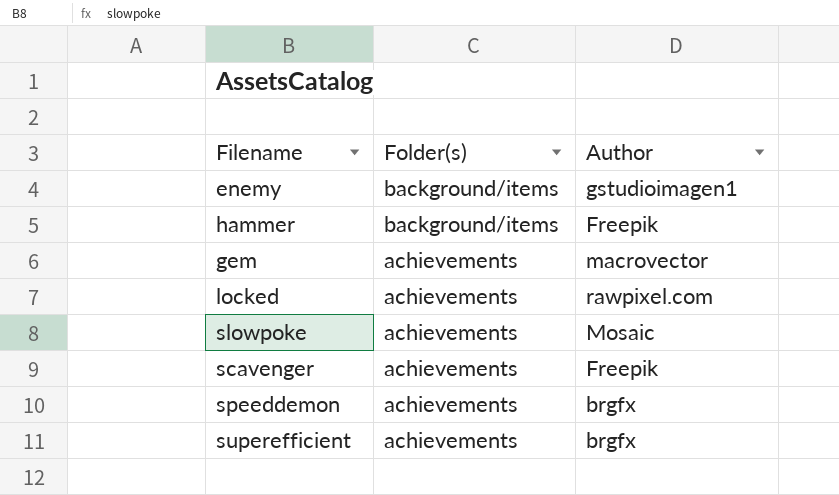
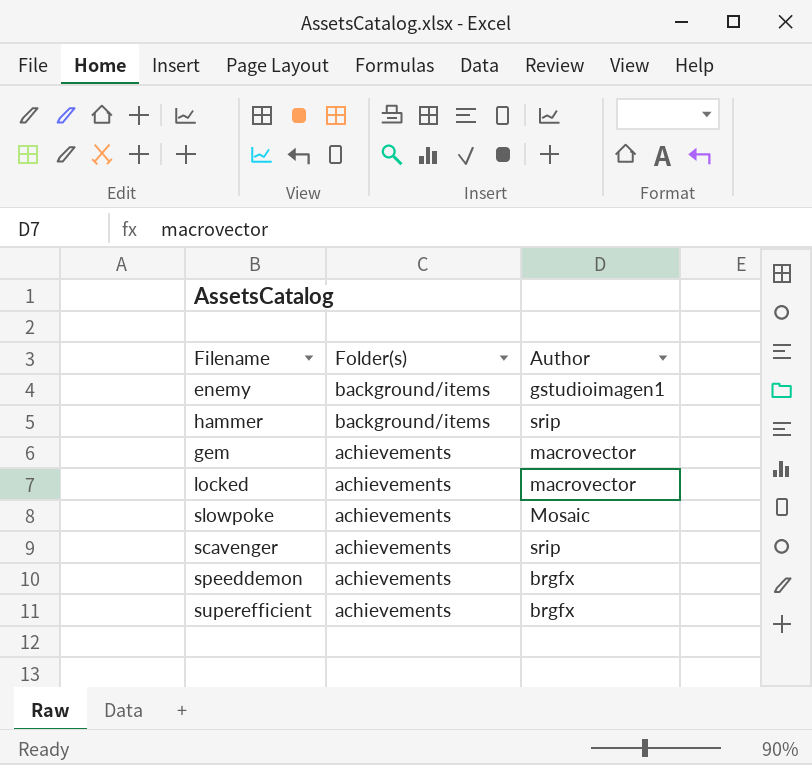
hammer | Author: Freepik -> srip
locked | Author: rawpixel.com -> macrovector
scavenger | Author: Freepik -> srip

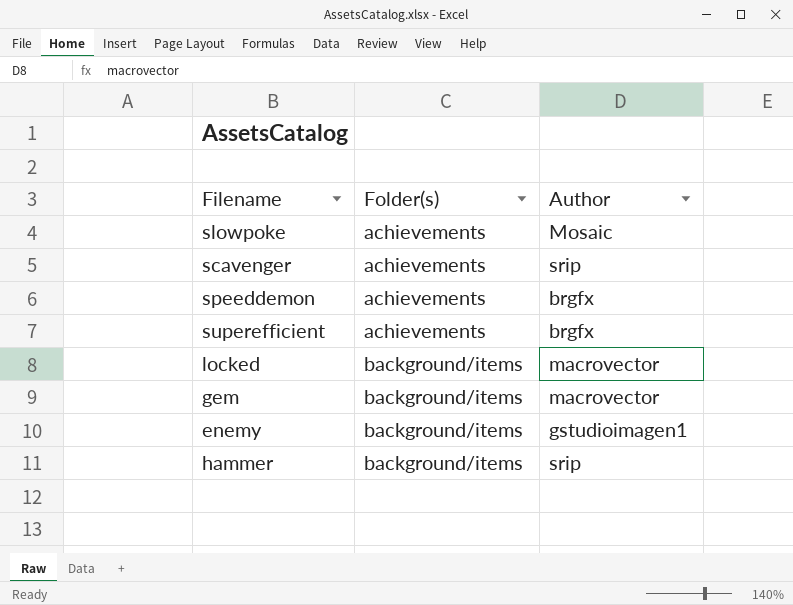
row order: Folder(s) descending -> Folder(s) ascending
locked | Folder(s): achievements -> background/items
gem | Folder(s): achievements -> background/items

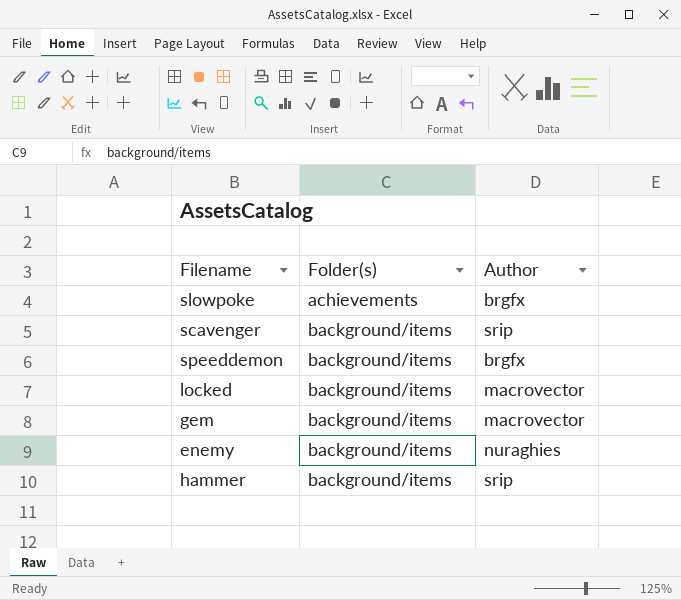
row superefficient: achievements | brgfx -> none
slowpoke | Author: Mosaic -> brgfx
scavenger | Folder(s): achievements -> background/items
speeddemon | Folder(s): achievements -> background/items
enemy | Author: gstudioimagen1 -> nuraghies

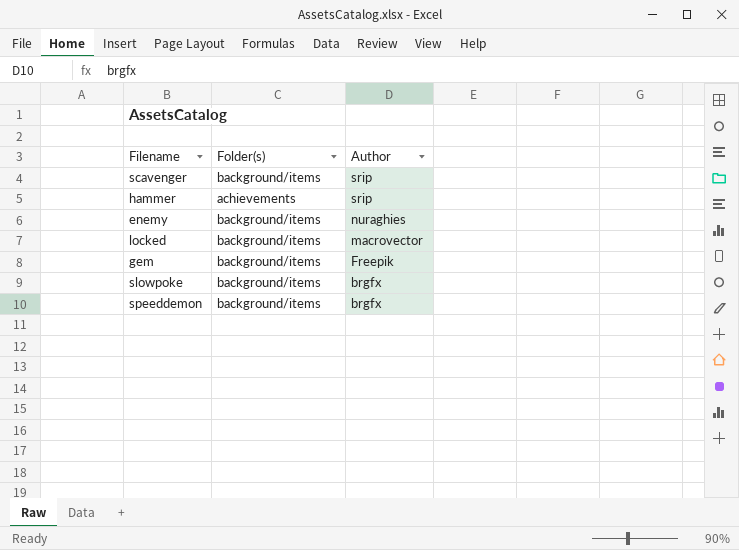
row order: Folder(s) ascending -> Author descending
hammer | Folder(s): background/items -> achievements
gem | Author: macrovector -> Freepik
slowpoke | Folder(s): achievements -> background/items

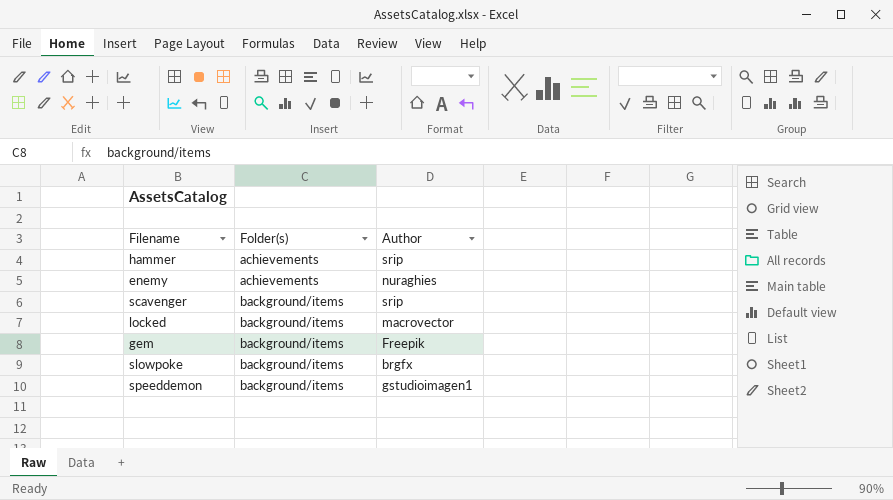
row order: Author descending -> Folder(s) ascending
enemy | Folder(s): background/items -> achievements
speeddemon | Author: brgfx -> gstudioimagen1

